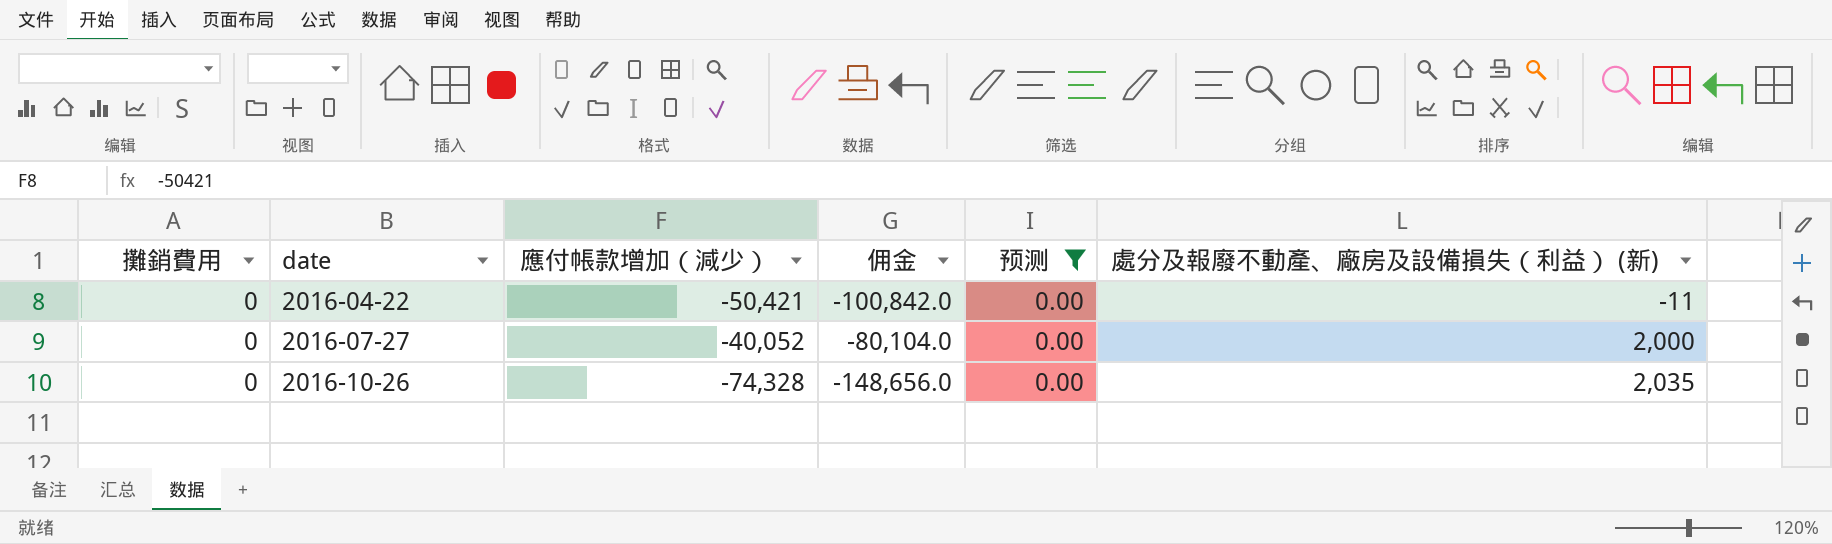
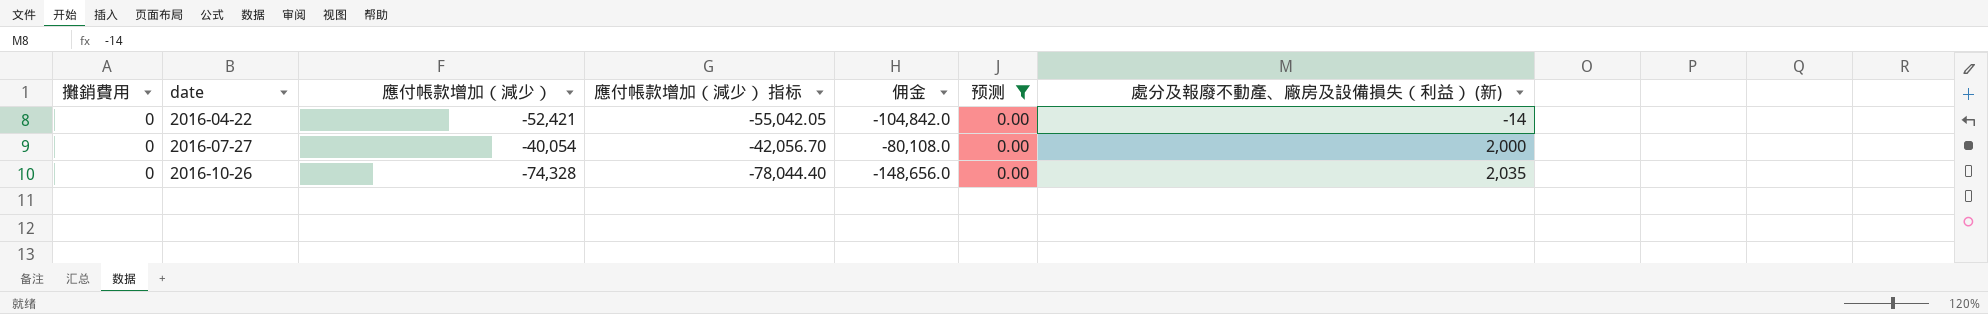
column 應付帳款增加（減少） 指标 | formula: none -> [應付帳款增加（減少）] * 1.05
2016-04-22 | 應付帳款增加（減少）: -50,421 -> -52,421
2016-04-22 | 佣金: -100,842.0 -> -104,842.0
2016-04-22 | 處分及報廢不動產、廠房及設備損失（利益） (新): -11 -> -14
2016-07-27 | 應付帳款增加（減少）: -40,052 -> -40,054
2016-07-27 | 佣金: -80,104.0 -> -80,108.0

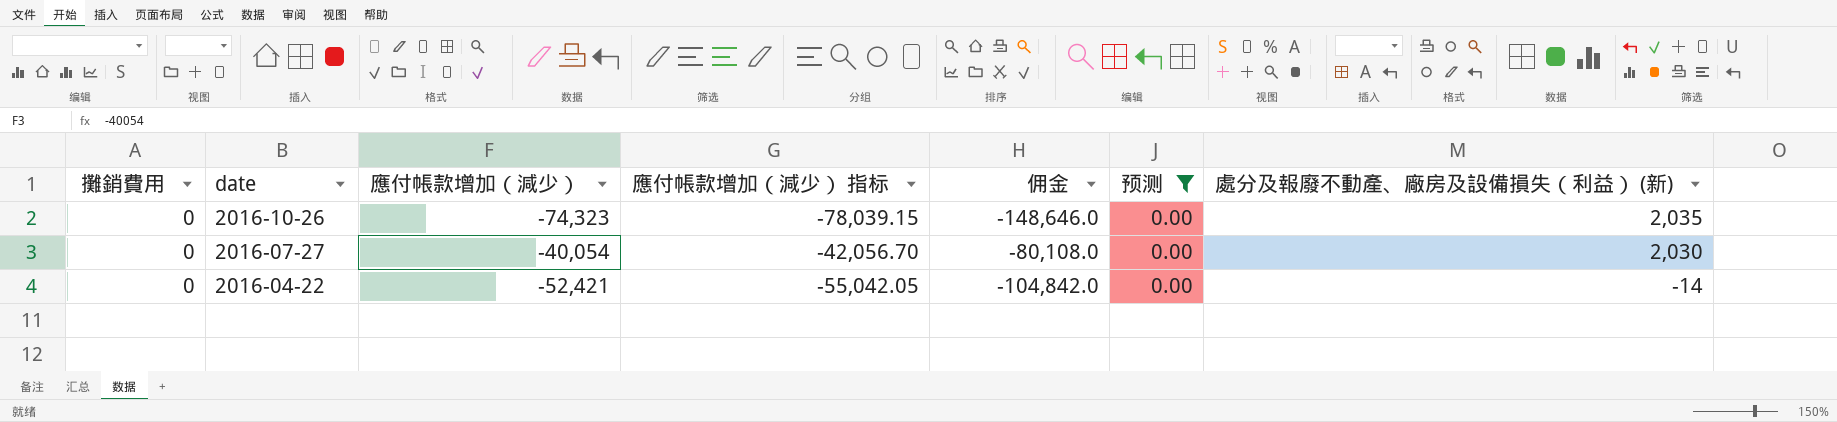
row order: date ascending -> date descending
2016-10-26 | 應付帳款增加（減少）: -74,328 -> -74,323
2016-10-26 | 應付帳款增加（減少） 指标: -78,044.40 -> -78,039.15
2016-10-26 | 佣金: -148,656.0 -> -148,646.0
2016-07-27 | 處分及報廢不動產、廠房及設備損失（利益） (新): 2,000 -> 2,030

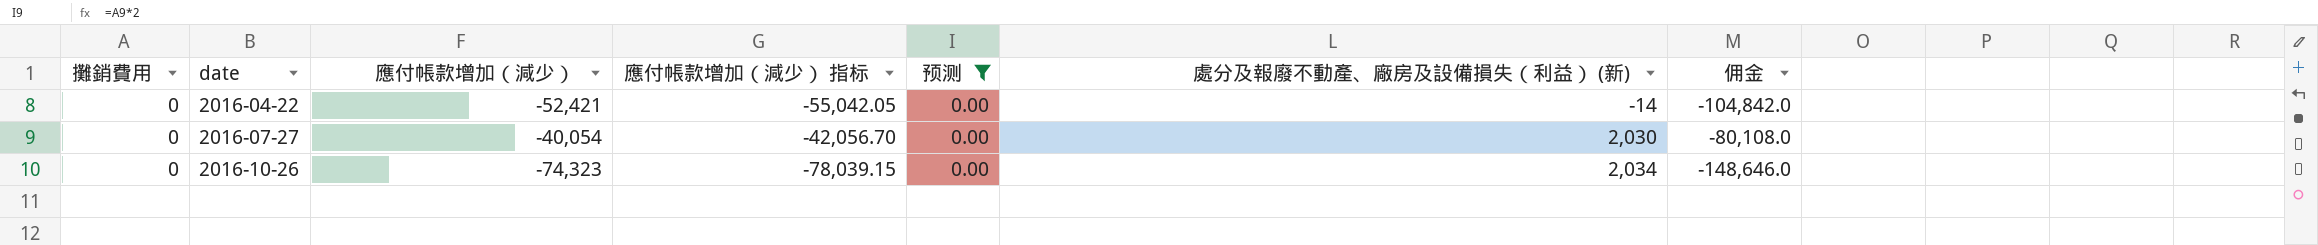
row order: date descending -> date ascending
column 佣金 | position: 5 -> 7
2016-10-26 | 處分及報廢不動產、廠房及設備損失（利益） (新): 2,035 -> 2,034

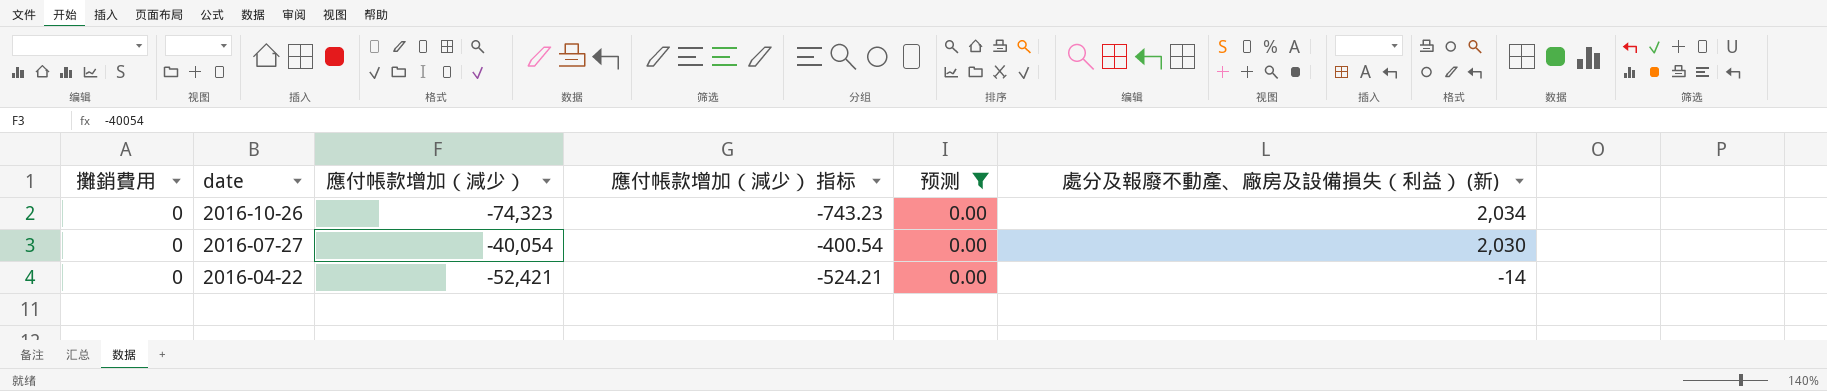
row order: date ascending -> date descending
column 佣金 | formula: [應付帳款增加（減少）] * 2 -> none
column 應付帳款增加（減少） 指标 | formula: [應付帳款增加（減少）] * 1.05 -> [應付帳款增加（減少）] * 0.01

